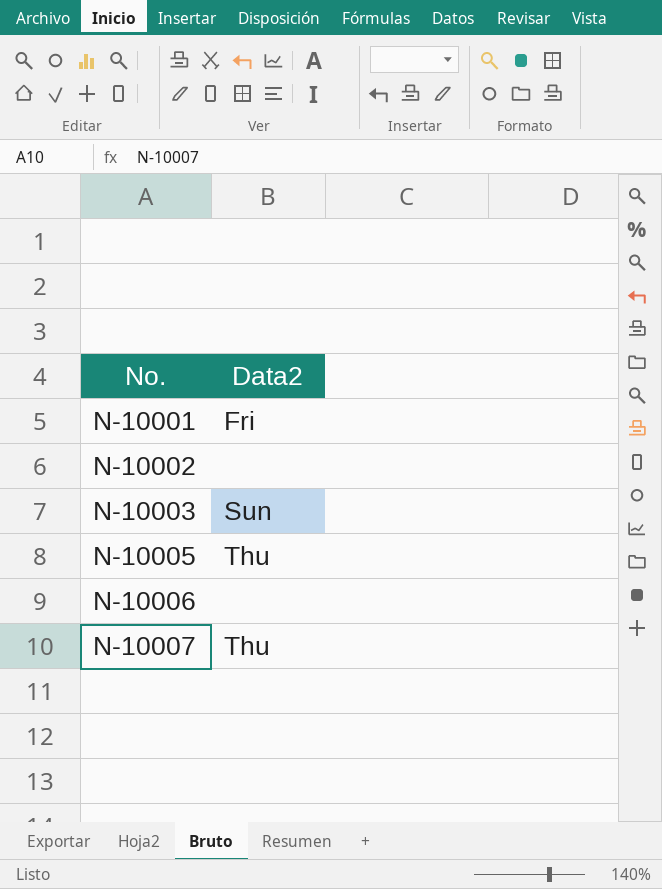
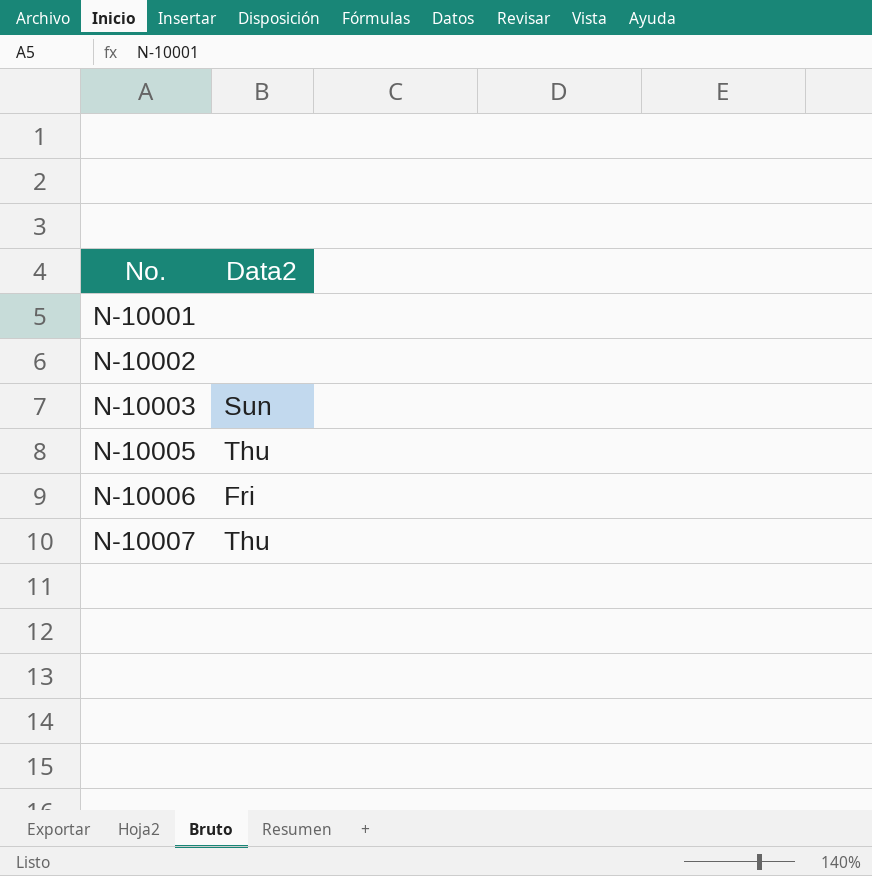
N-10001 | Data2: Fri -> none
N-10006 | Data2: none -> Fri

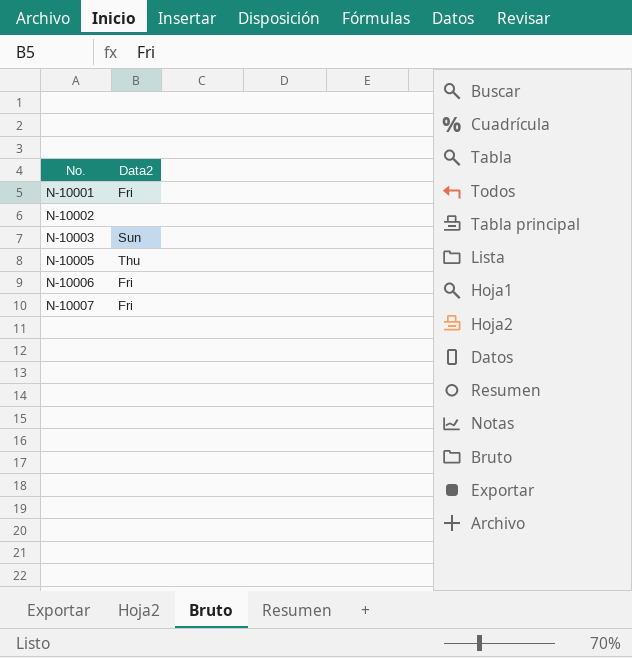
N-10001 | Data2: none -> Fri
N-10007 | Data2: Thu -> Fri

